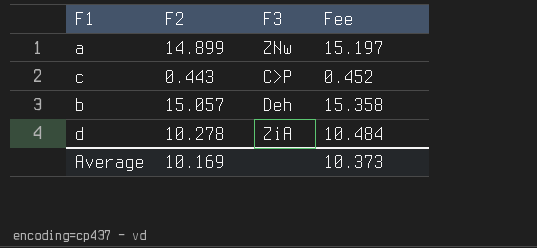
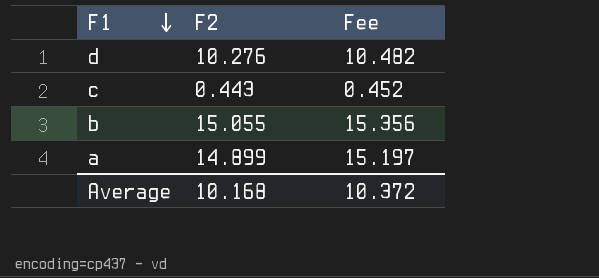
row order: none -> F1 descending
column F3 | position: 3 -> none
d | F2: 10.278 -> 10.276
d | Fee: 10.484 -> 10.482
b | F2: 15.057 -> 15.055
b | Fee: 15.358 -> 15.356
Average | F2: 10.169 -> 10.168
Average | Fee: 10.373 -> 10.372

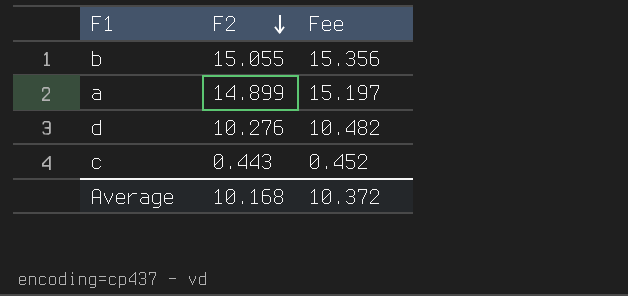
row order: F1 descending -> F2 descending

